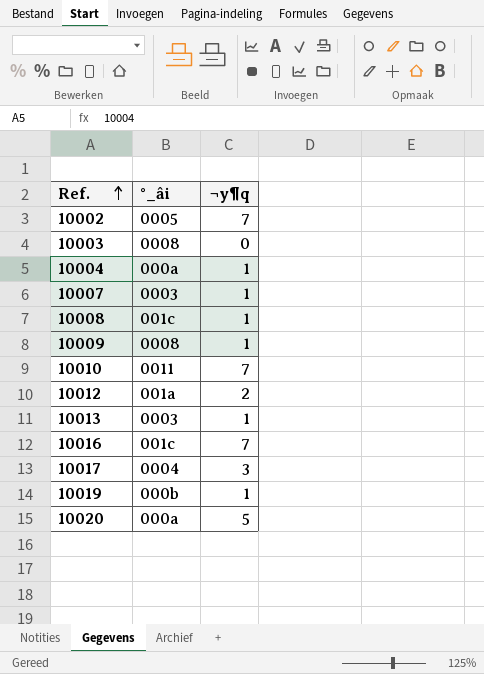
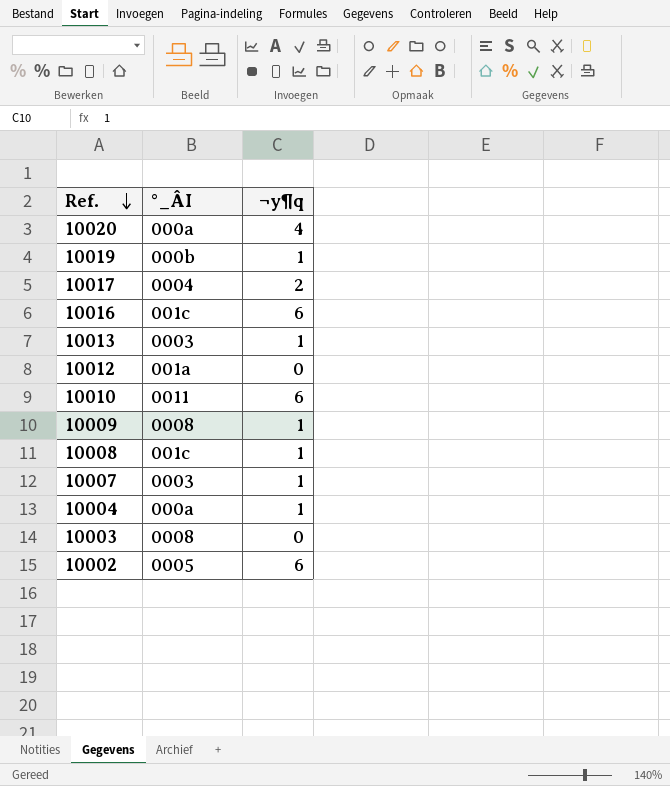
row order: Ref. ascending -> Ref. descending
column name: °_âi -> °_ÂI
10020 | ¬y¶q: 5 -> 4
10017 | ¬y¶q: 3 -> 2
10016 | ¬y¶q: 7 -> 6
10012 | ¬y¶q: 2 -> 0
10010 | ¬y¶q: 7 -> 6
10002 | ¬y¶q: 7 -> 6

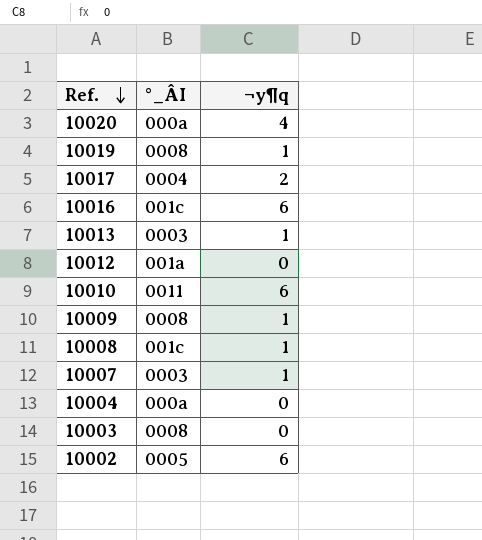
10019 | °_ÂI: 000b -> 0008
10004 | ¬y¶q: 1 -> 0

